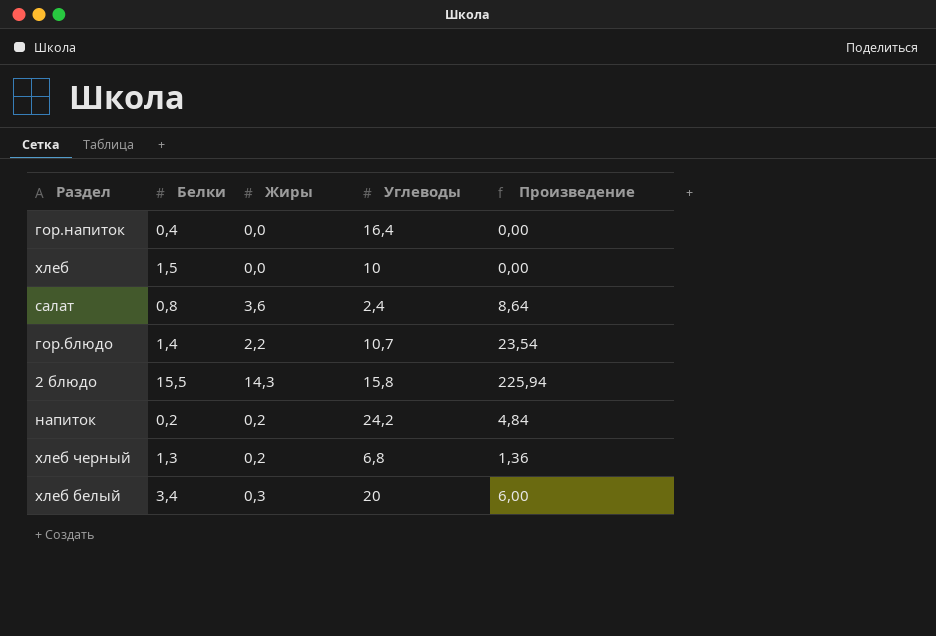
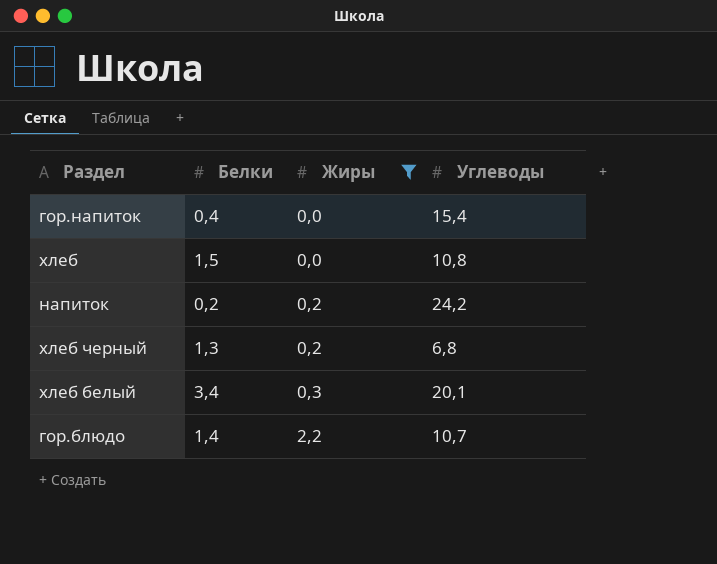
filter: none -> Жиры <= 2,2
row order: none -> Жиры ascending
column Произведение | formula: [Жиры] * [Углеводы] -> none
гор.напиток | Углеводы: 16,4 -> 15,4
хлеб | Углеводы: 10 -> 10,8
хлеб белый | Углеводы: 20 -> 20,1

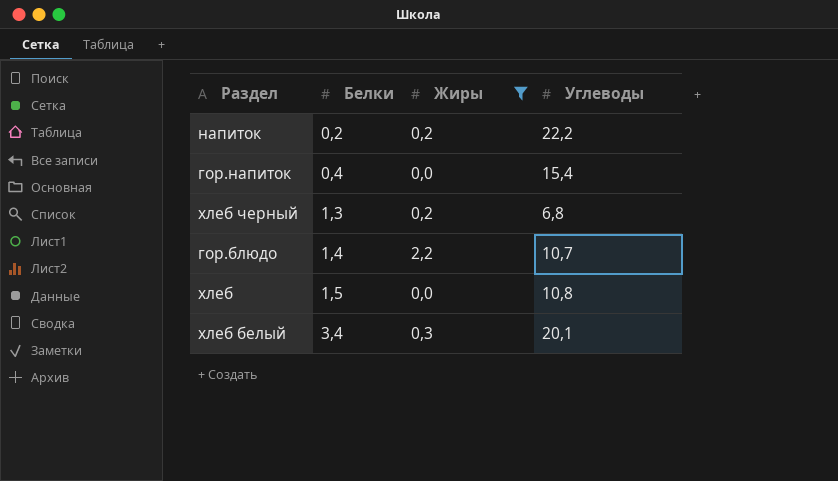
row order: Жиры ascending -> Белки ascending
напиток | Углеводы: 24,2 -> 22,2

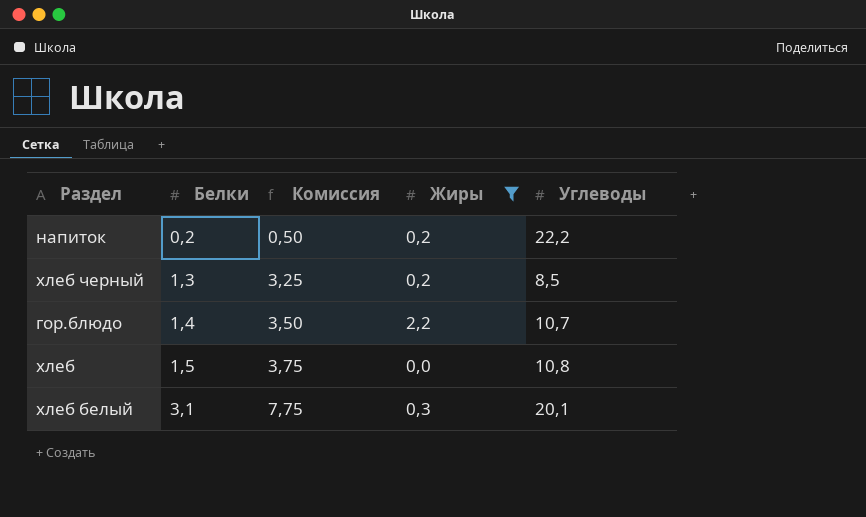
column Комиссия | formula: none -> [Белки] * 2,5
row гор.напиток: 0,4 | 0,0 | 15,4 -> none
хлеб черный | Углеводы: 6,8 -> 8,5
хлеб белый | Белки: 3,4 -> 3,1

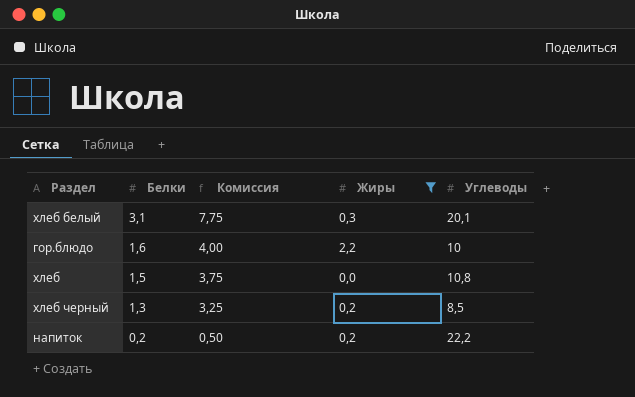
row order: Белки ascending -> Белки descending
гор.блюдо | Белки: 1,4 -> 1,6
гор.блюдо | Комиссия: 3,50 -> 4,00
гор.блюдо | Углеводы: 10,7 -> 10

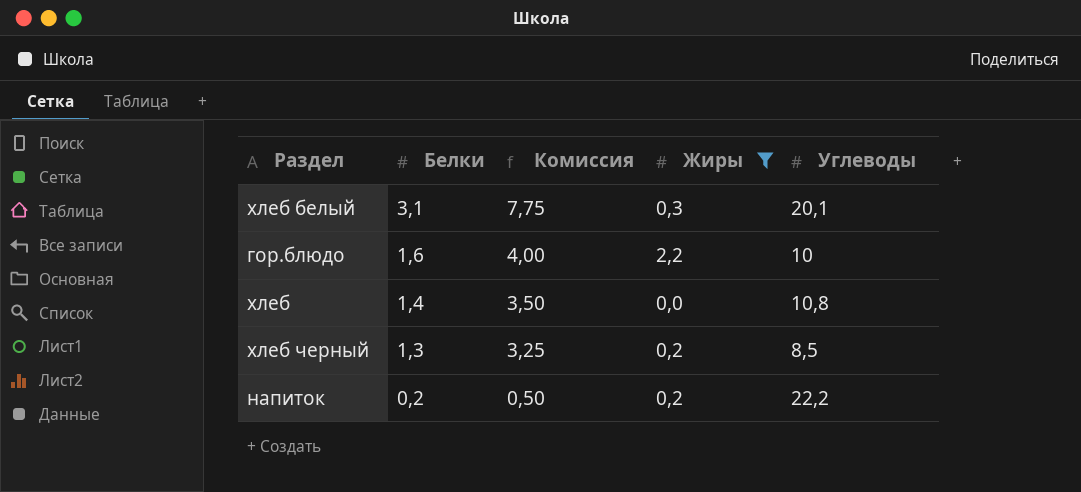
хлеб | Белки: 1,5 -> 1,4
хлеб | Комиссия: 3,75 -> 3,50

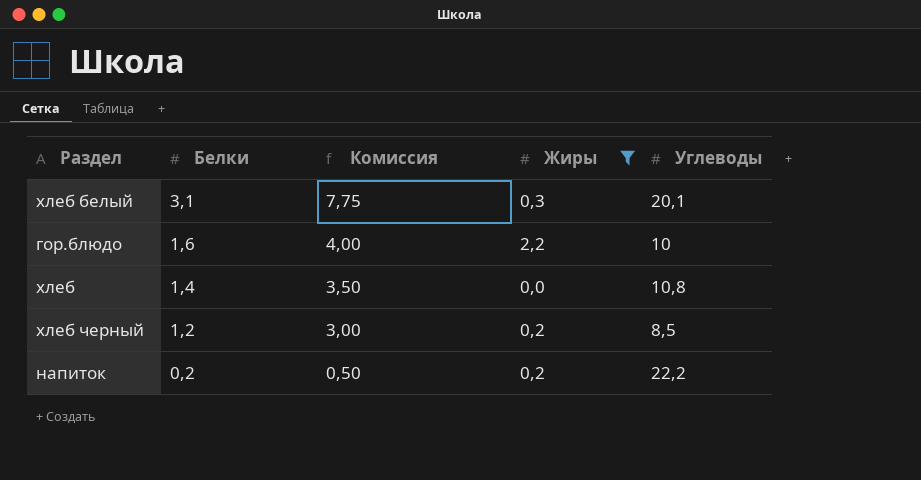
хлеб черный | Белки: 1,3 -> 1,2
хлеб черный | Комиссия: 3,25 -> 3,00

